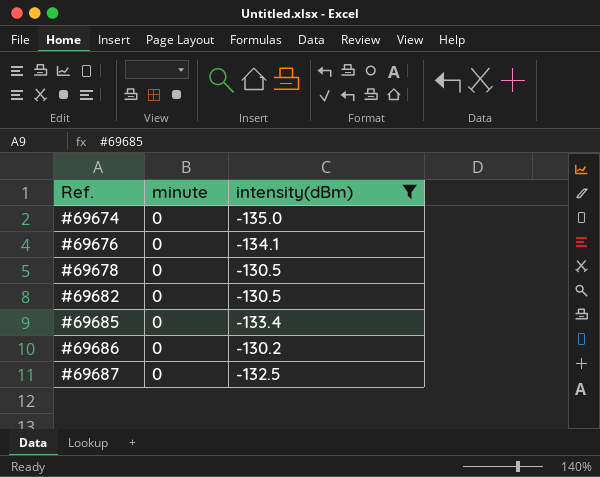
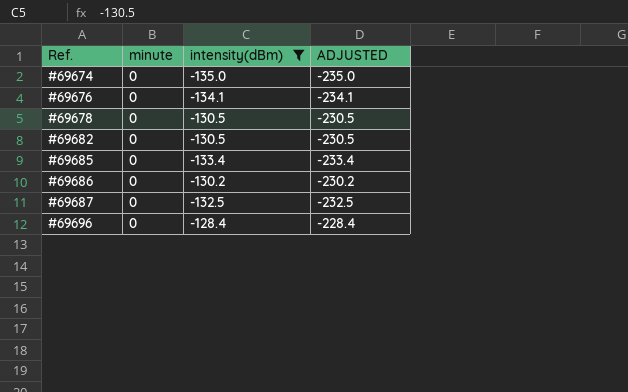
column ADJUSTED | formula: none -> [intensity(dBm)] - 100
row #69696: none -> 0 | -128.4 | -228.4

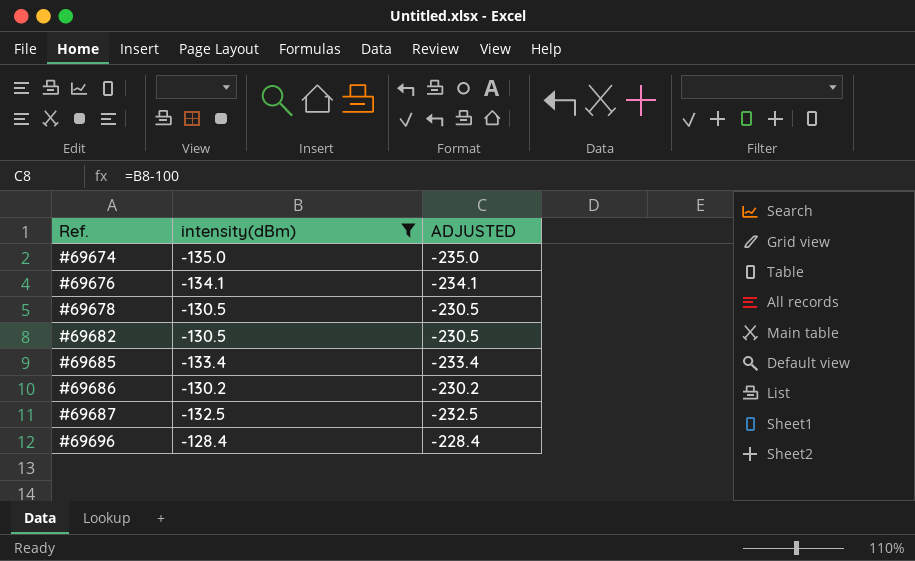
column minute | position: 2 -> none

